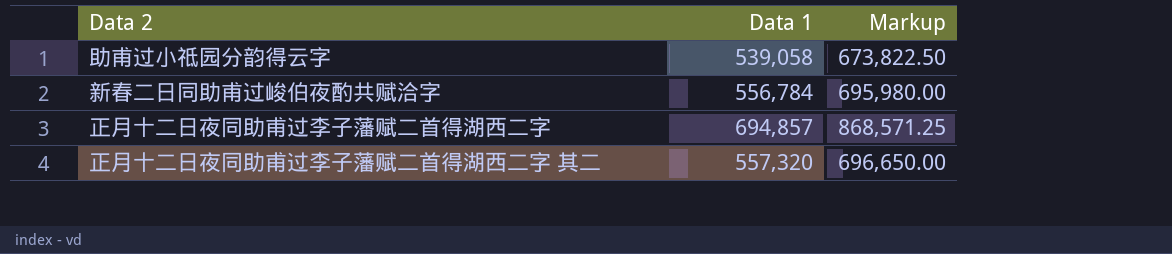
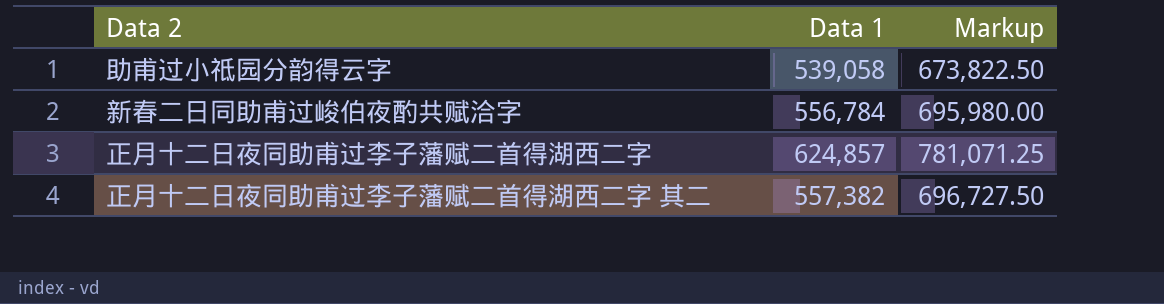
正月十二日夜同助甫过李子藩赋二首得湖西二字 | Data 1: 694,857 -> 624,857
正月十二日夜同助甫过李子藩赋二首得湖西二字 | Markup: 868,571.25 -> 781,071.25
正月十二日夜同助甫过李子藩赋二首得湖西二字 其二 | Data 1: 557,320 -> 557,382
正月十二日夜同助甫过李子藩赋二首得湖西二字 其二 | Markup: 696,650.00 -> 696,727.50

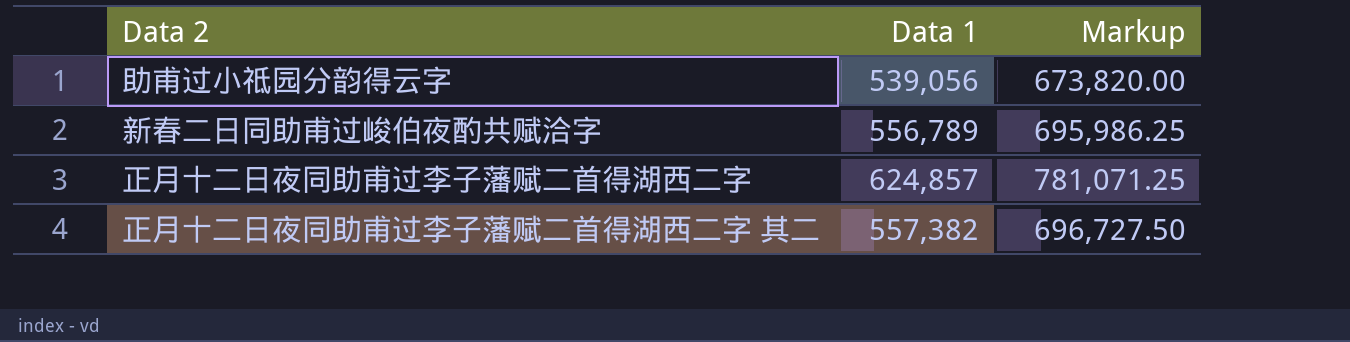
助甫过小祗园分韵得云字 | Data 1: 539,058 -> 539,056
助甫过小祗园分韵得云字 | Markup: 673,822.50 -> 673,820.00
新春二日同助甫过峻伯夜酌共赋洽字 | Data 1: 556,784 -> 556,789
新春二日同助甫过峻伯夜酌共赋洽字 | Markup: 695,980.00 -> 695,986.25

